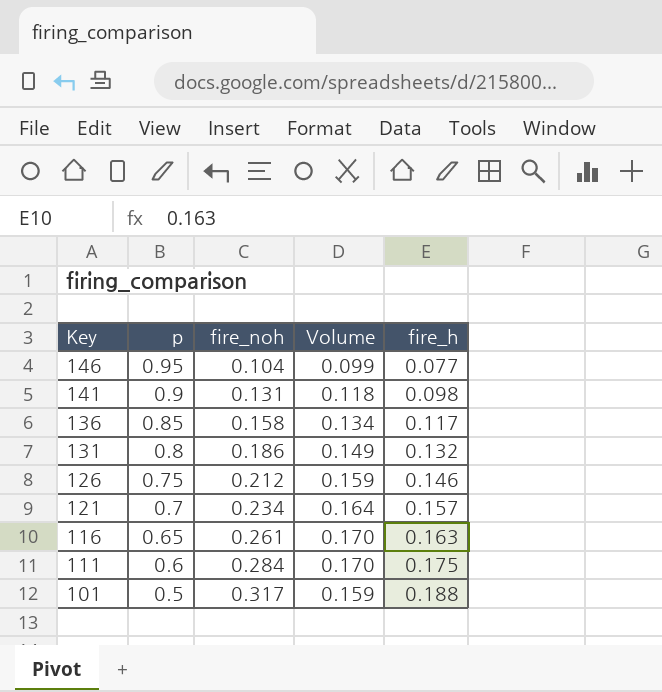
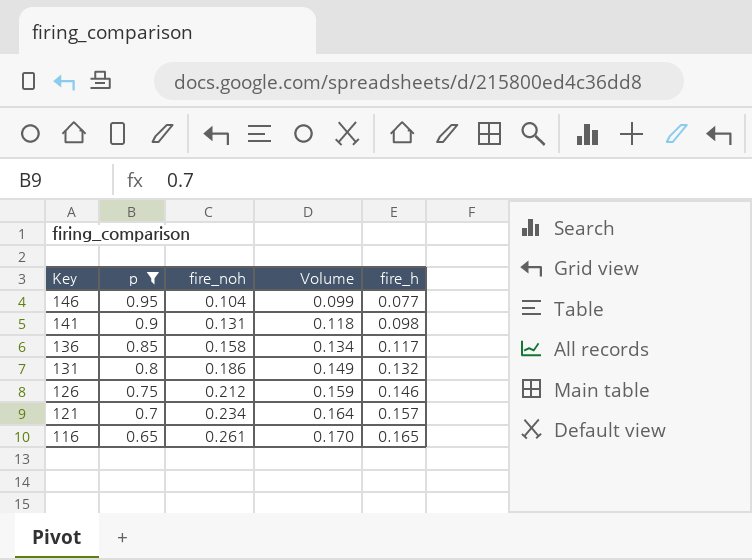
filter: none -> p >= 0.65
116 | fire_h: 0.163 -> 0.165

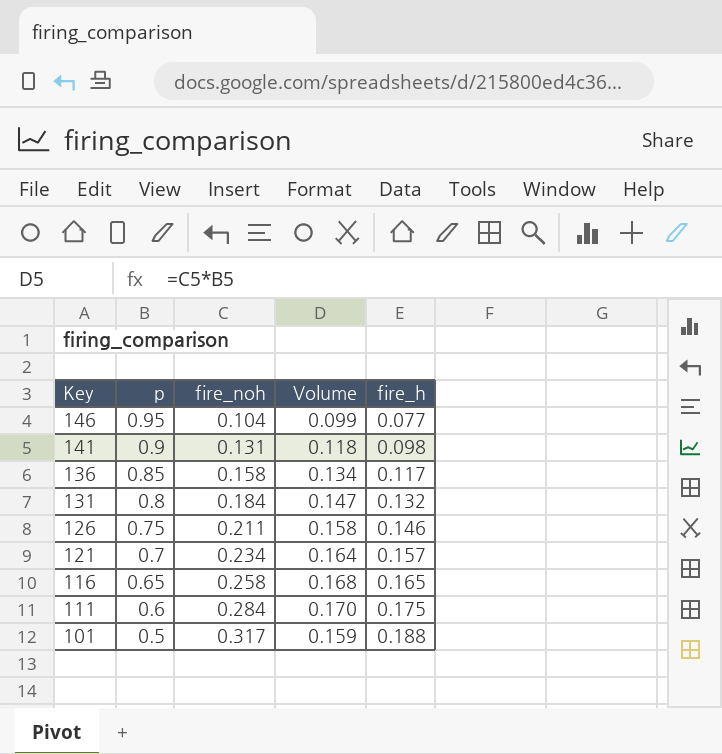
filter: p >= 0.65 -> none
131 | fire_noh: 0.186 -> 0.184
131 | Volume: 0.149 -> 0.147
126 | fire_noh: 0.212 -> 0.211
126 | Volume: 0.159 -> 0.158
116 | fire_noh: 0.261 -> 0.258
116 | Volume: 0.170 -> 0.168

